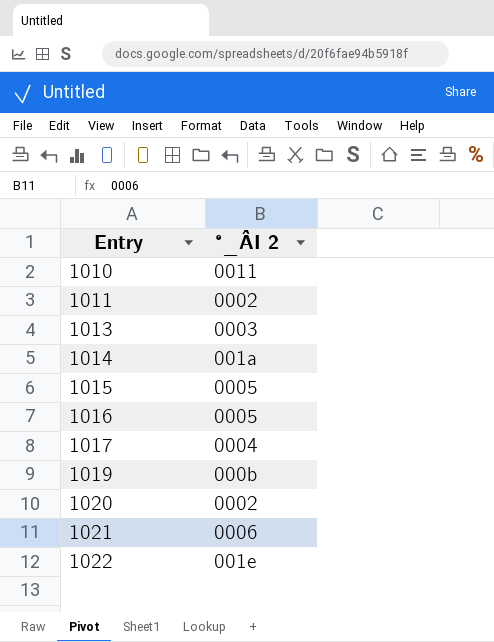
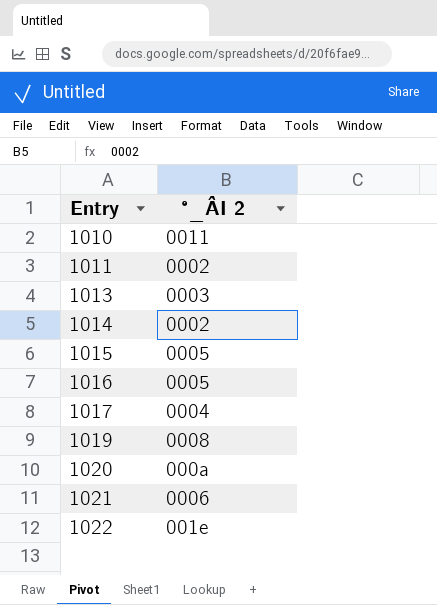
1014 | °_ÂI 2: 001a -> 0002
1019 | °_ÂI 2: 000b -> 0008
1020 | °_ÂI 2: 0002 -> 000a

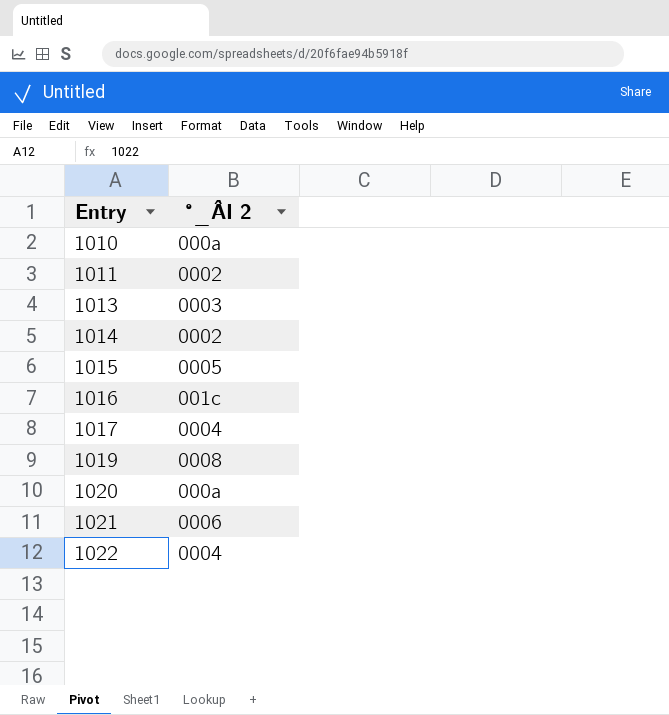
1010 | °_ÂI 2: 0011 -> 000a
1016 | °_ÂI 2: 0005 -> 001c
1022 | °_ÂI 2: 001e -> 0004

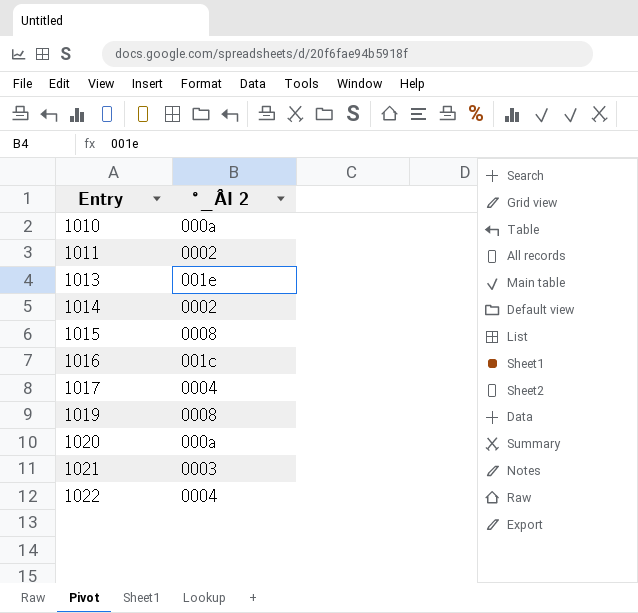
1013 | °_ÂI 2: 0003 -> 001e
1015 | °_ÂI 2: 0005 -> 0008
1021 | °_ÂI 2: 0006 -> 0003

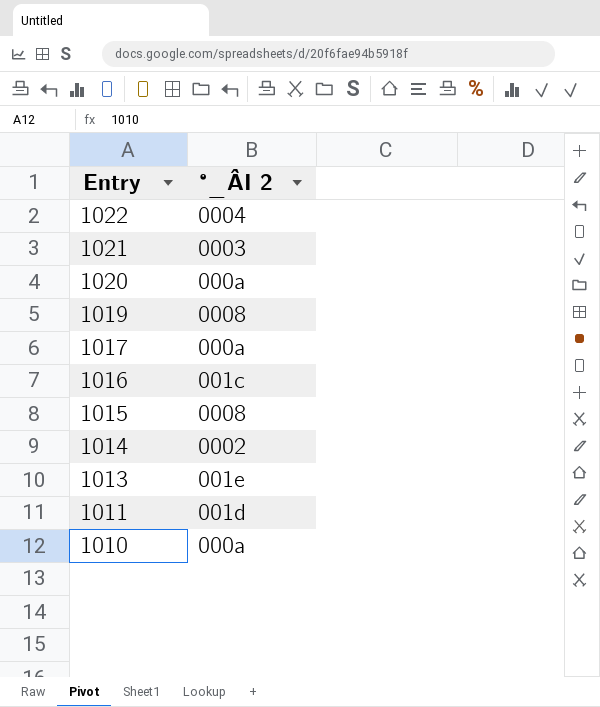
row order: Entry ascending -> Entry descending
1017 | °_ÂI 2: 0004 -> 000a
1011 | °_ÂI 2: 0002 -> 001d

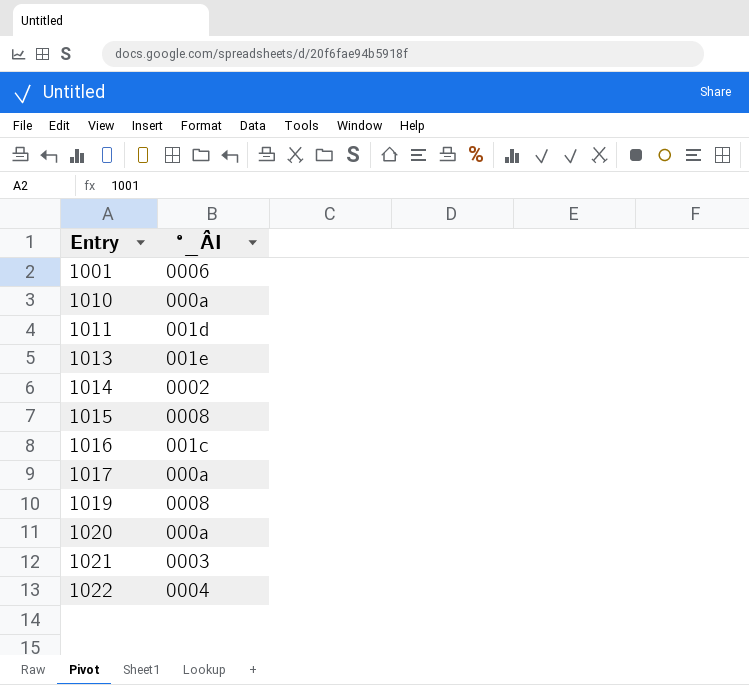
row order: Entry descending -> Entry ascending
column name: °_ÂI 2 -> °_ÂI
row 1001: none -> 0006

